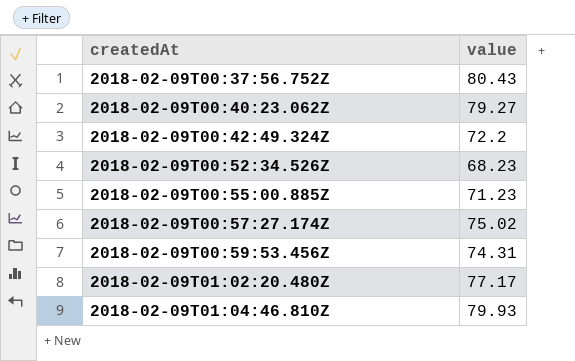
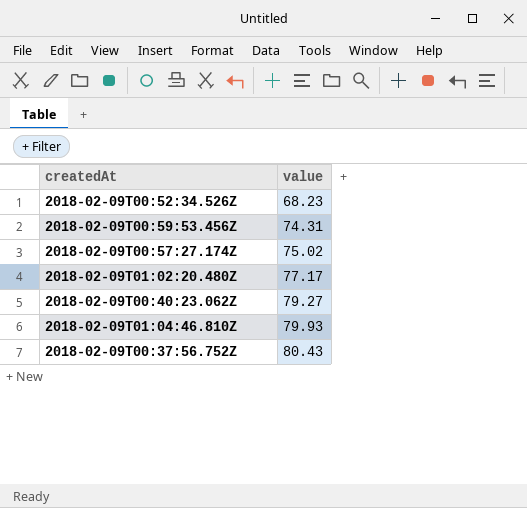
row order: createdAt ascending -> value ascending
row 2018-02-09T00:42:49.324Z: 72.2 -> none
row 2018-02-09T00:55:00.885Z: 71.23 -> none

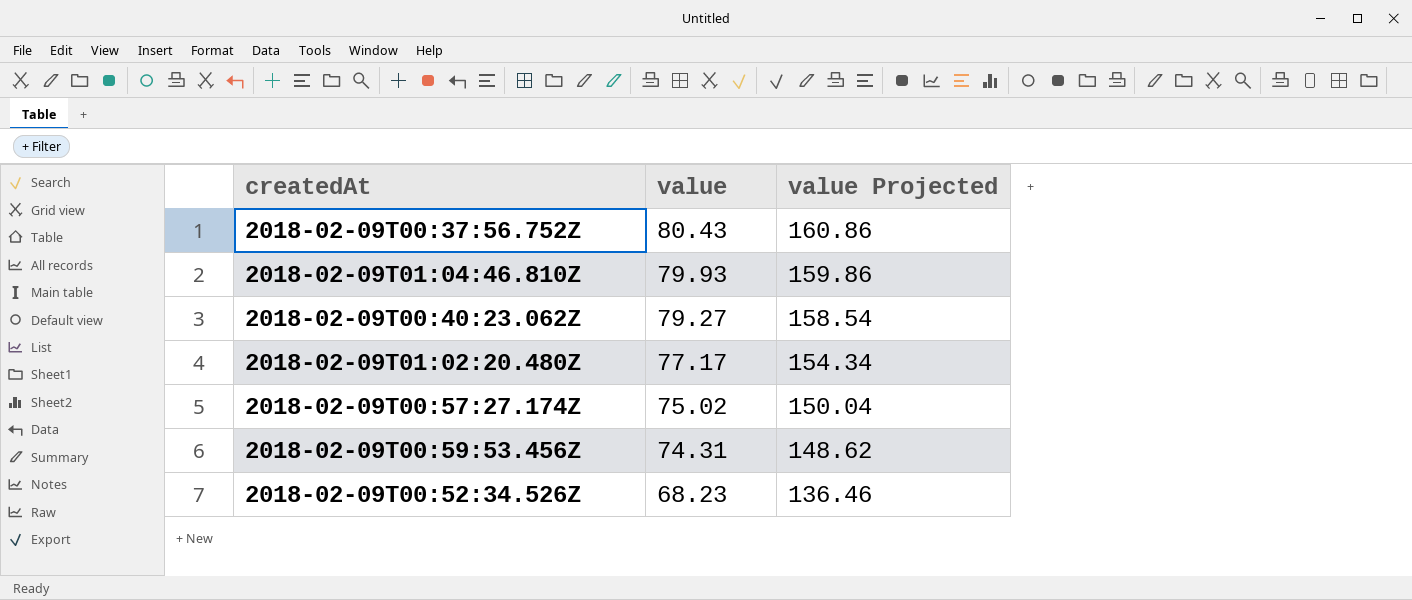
row order: value ascending -> value descending
column value Projected | formula: none -> [value] * 2

